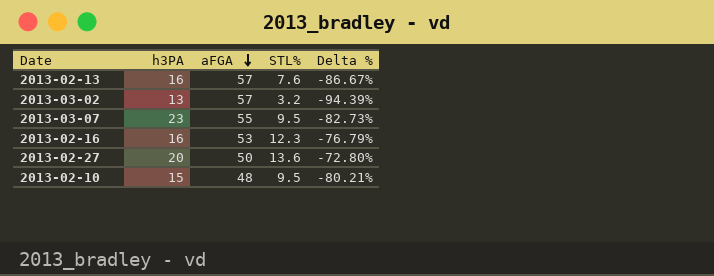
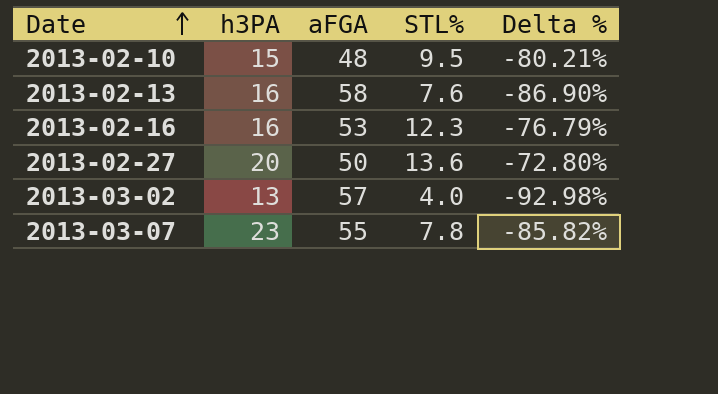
row order: aFGA descending -> Date ascending
2013-02-13 | aFGA: 57 -> 58
2013-02-13 | Delta %: -86.67% -> -86.90%
2013-03-02 | STL%: 3.2 -> 4.0
2013-03-02 | Delta %: -94.39% -> -92.98%
2013-03-07 | STL%: 9.5 -> 7.8
2013-03-07 | Delta %: -82.73% -> -85.82%

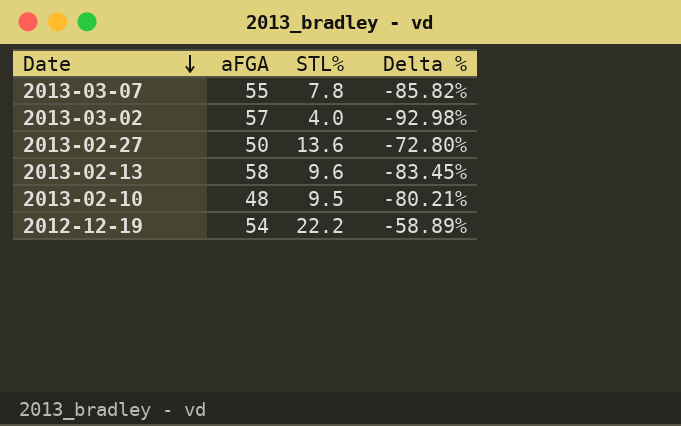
row order: Date ascending -> Date descending
column h3PA | position: 2 -> none
row 2013-02-16: 16 | 53 | 12.3 | -76.79% -> none
2013-02-13 | STL%: 7.6 -> 9.6
2013-02-13 | Delta %: -86.90% -> -83.45%
row 2012-12-19: none -> 54 | 22.2 | -58.89%

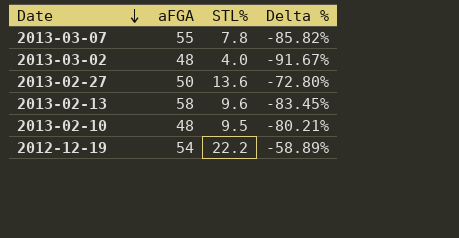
2013-03-02 | aFGA: 57 -> 48
2013-03-02 | Delta %: -92.98% -> -91.67%

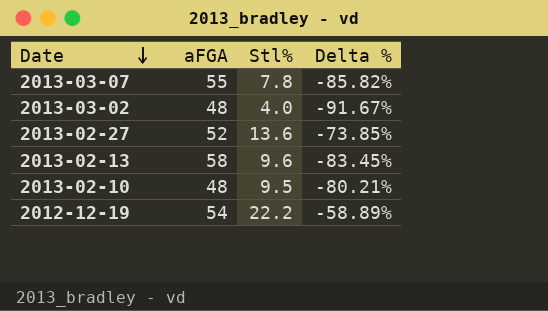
column name: STL% -> Stl%
2013-02-27 | aFGA: 50 -> 52
2013-02-27 | Delta %: -72.80% -> -73.85%

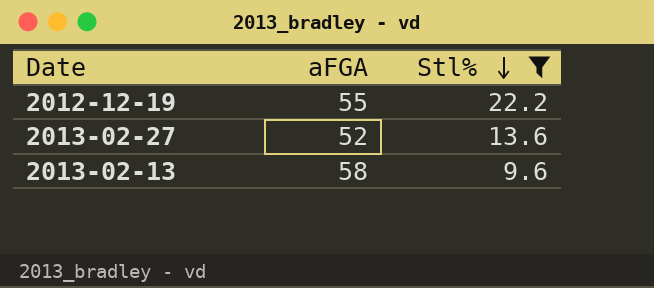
filter: none -> Stl% >= 9.6
row order: Date descending -> Stl% descending
column Delta % | formula: ([Stl%] - [aFGA]) / [aFGA] -> none
2012-12-19 | aFGA: 54 -> 55

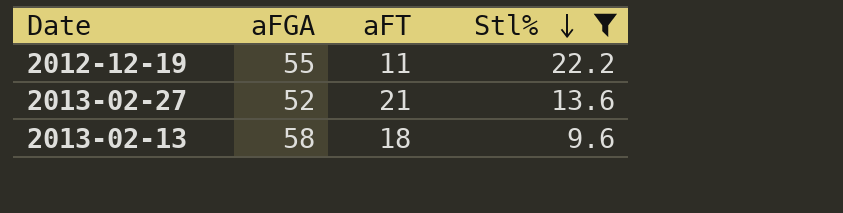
column aFT | position: none -> 3

